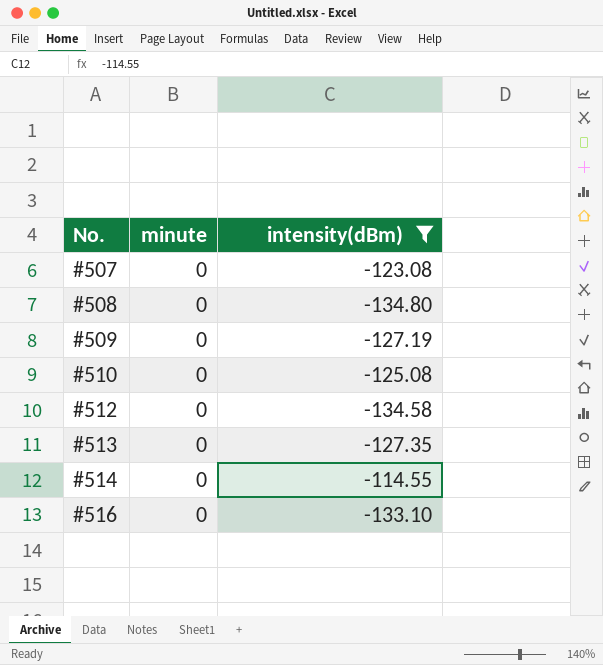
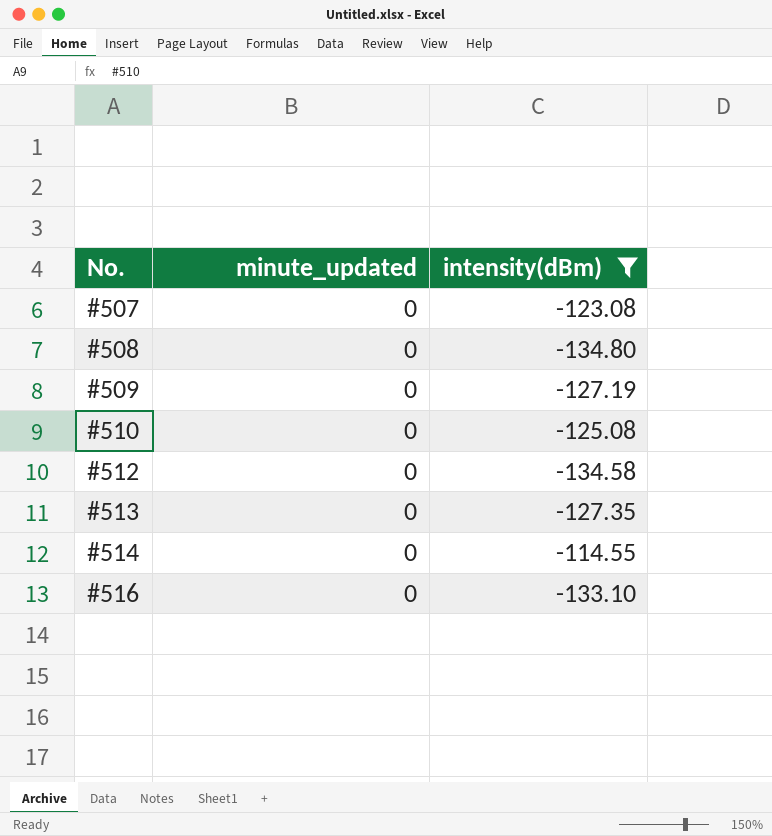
column name: minute -> minute_updated

